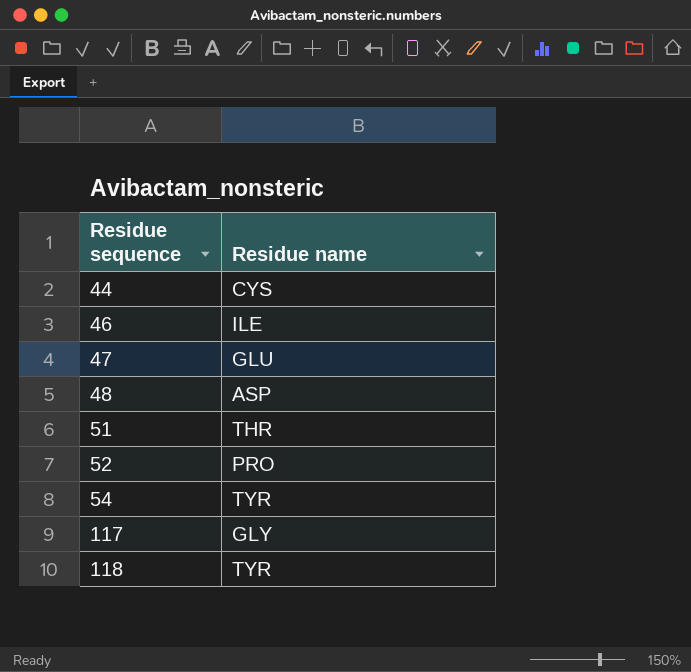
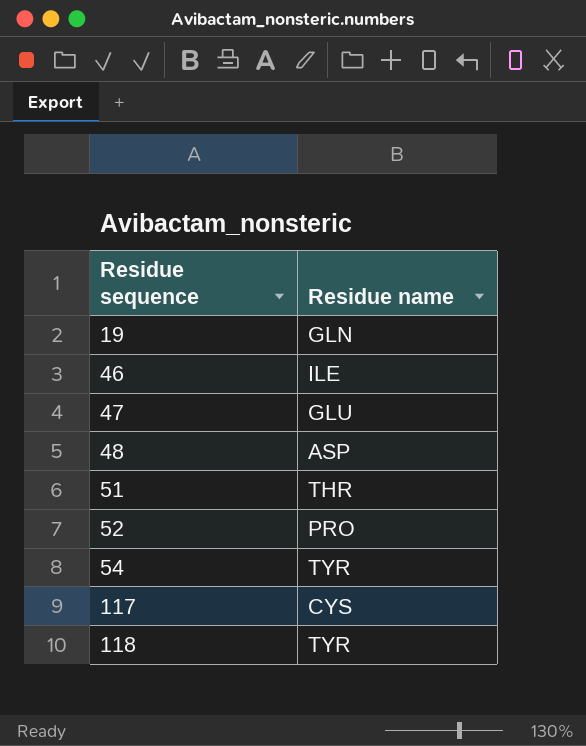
row 44: CYS -> none
row 19: none -> GLN
117 | Residue name: GLY -> CYS

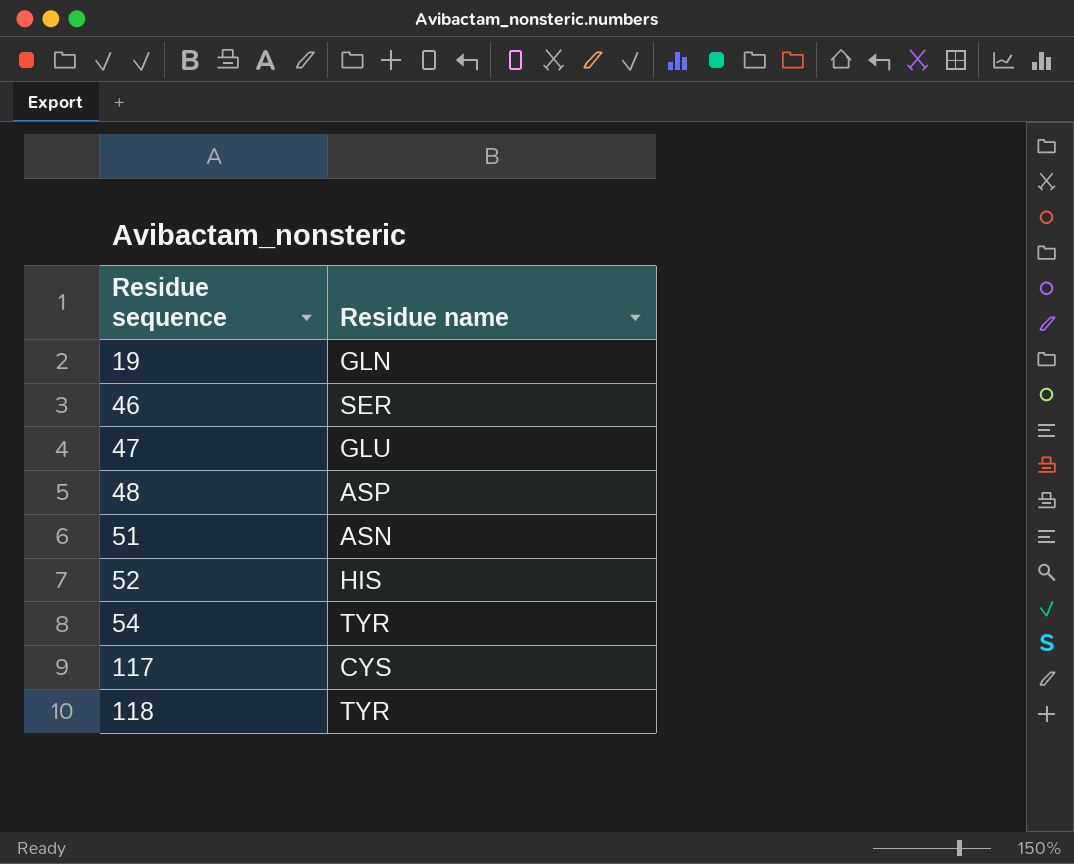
46 | Residue name: ILE -> SER
51 | Residue name: THR -> ASN
52 | Residue name: PRO -> HIS

